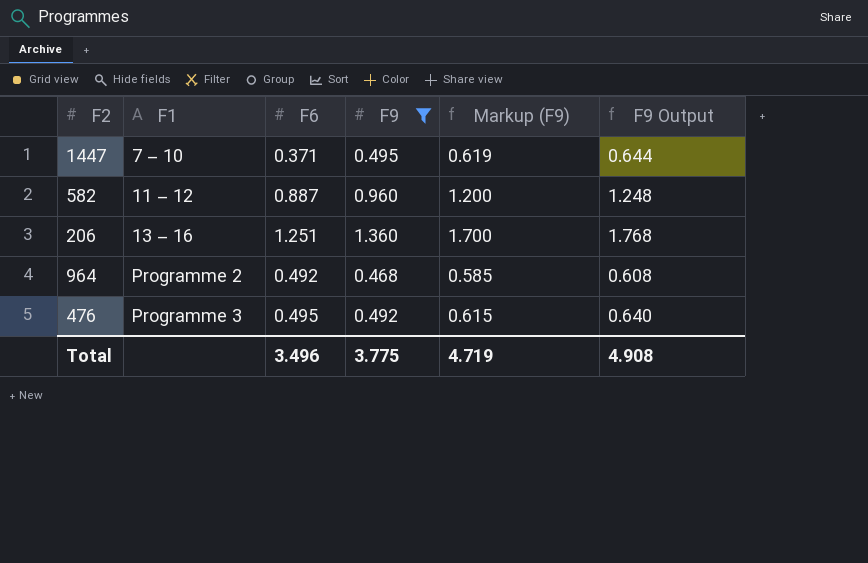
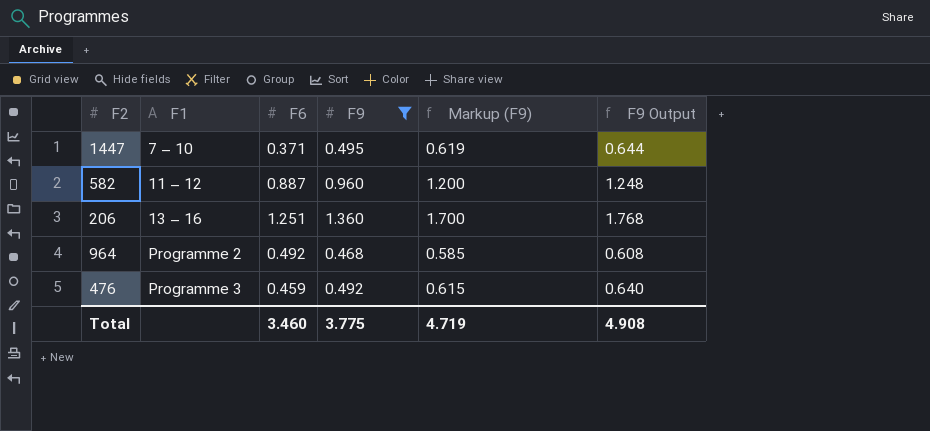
476 | F6: 0.495 -> 0.459
Total | F6: 3.496 -> 3.460

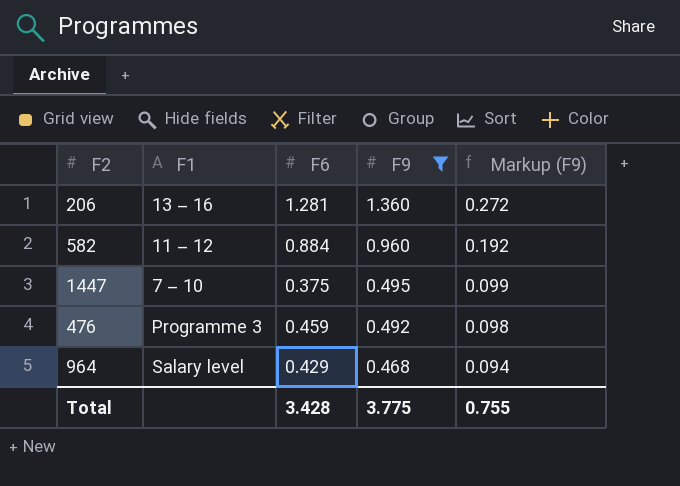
row order: F1 ascending -> F9 descending
column F9 Output | formula: [F9] * 1.3 -> none
column Markup (F9) | formula: [F9] * 1.25 -> [F9] * 0.2
206 | F6: 1.251 -> 1.281
582 | F6: 0.887 -> 0.884
1447 | F6: 0.371 -> 0.375
964 | F1: Programme 2 -> Salary level
964 | F6: 0.492 -> 0.429
Total | F6: 3.460 -> 3.428
Total | Markup (F9): 4.719 -> 0.755

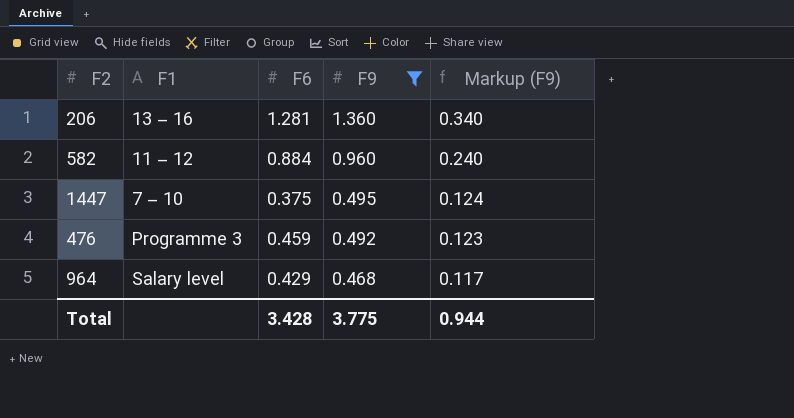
column Markup (F9) | formula: [F9] * 0.2 -> [F9] * 0.25
Total | Markup (F9): 0.755 -> 0.944

